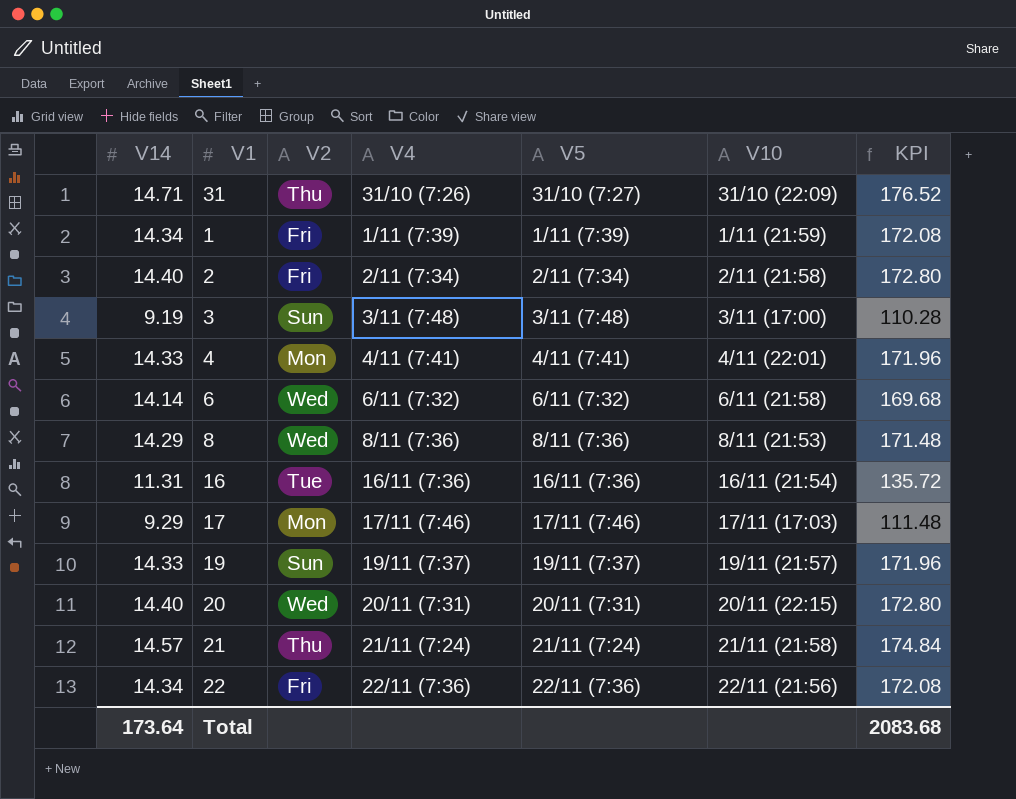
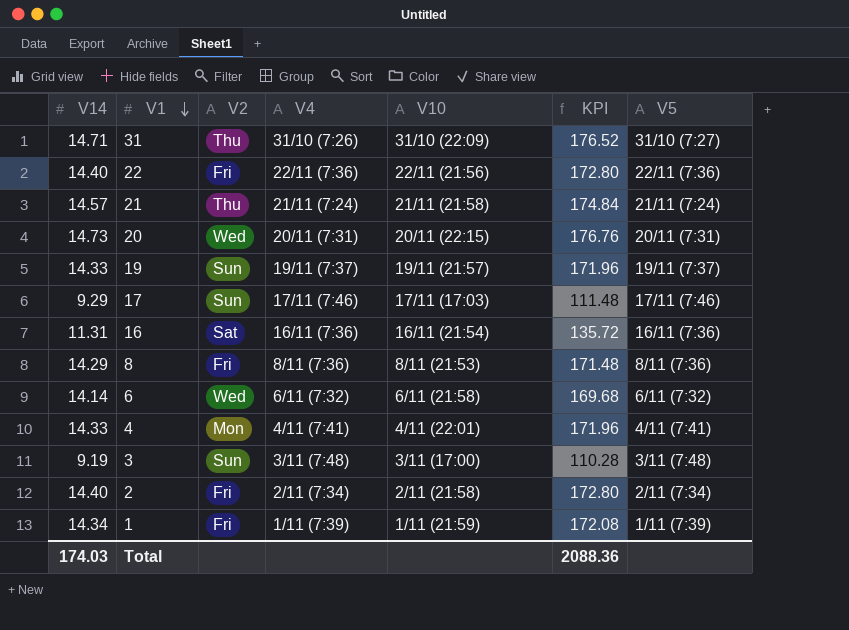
row order: none -> V1 descending
column V5 | position: 5 -> 7
22 | V14: 14.34 -> 14.40
22 | KPI: 172.08 -> 172.80
20 | V14: 14.40 -> 14.73
20 | KPI: 172.80 -> 176.76
17 | V2: Mon -> Sun
16 | V2: Tue -> Sat
8 | V2: Wed -> Fri
Total | V14: 173.64 -> 174.03
Total | KPI: 2083.68 -> 2088.36

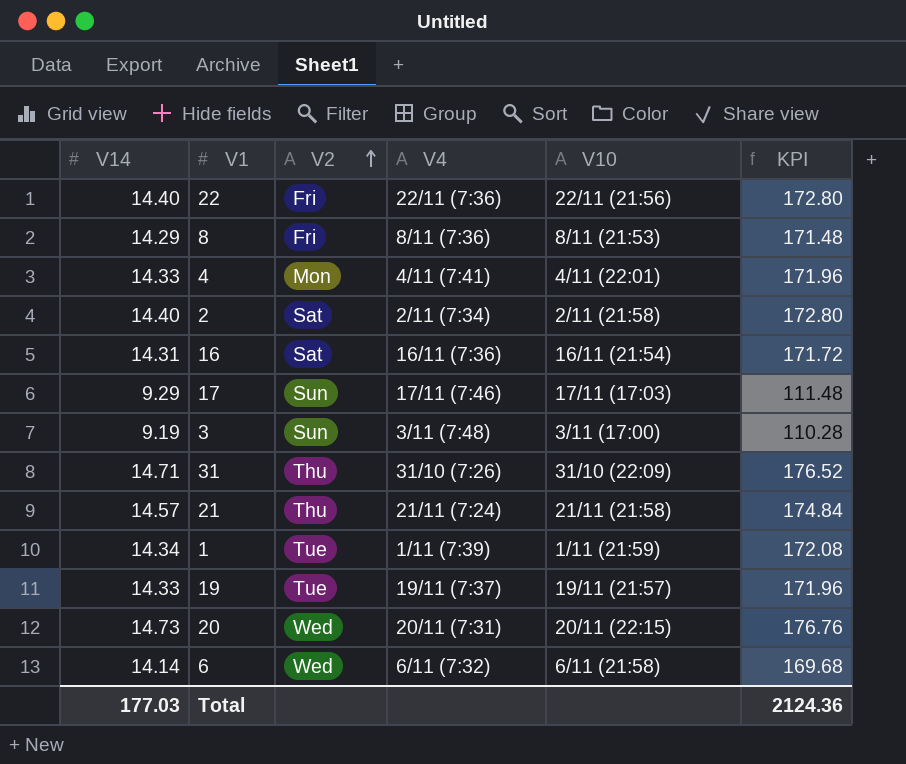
row order: V1 descending -> V2 ascending
column V5 | position: 7 -> none
2 | V2: Fri -> Sat
16 | V14: 11.31 -> 14.31
16 | KPI: 135.72 -> 171.72
1 | V2: Fri -> Tue
19 | V2: Sun -> Tue
Total | V14: 174.03 -> 177.03
Total | KPI: 2088.36 -> 2124.36

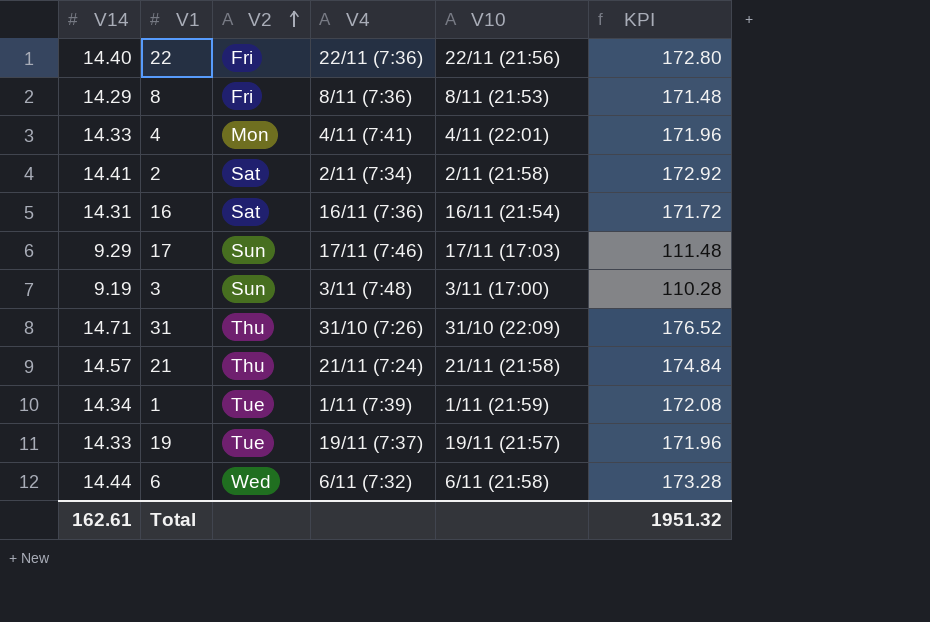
row 20: 14.73 | Wed | 20/11 (7:31) | 20/11 (22:15) | 176.76 -> none
2 | V14: 14.40 -> 14.41
2 | KPI: 172.80 -> 172.92
6 | V14: 14.14 -> 14.44
6 | KPI: 169.68 -> 173.28
Total | V14: 177.03 -> 162.61
Total | KPI: 2124.36 -> 1951.32

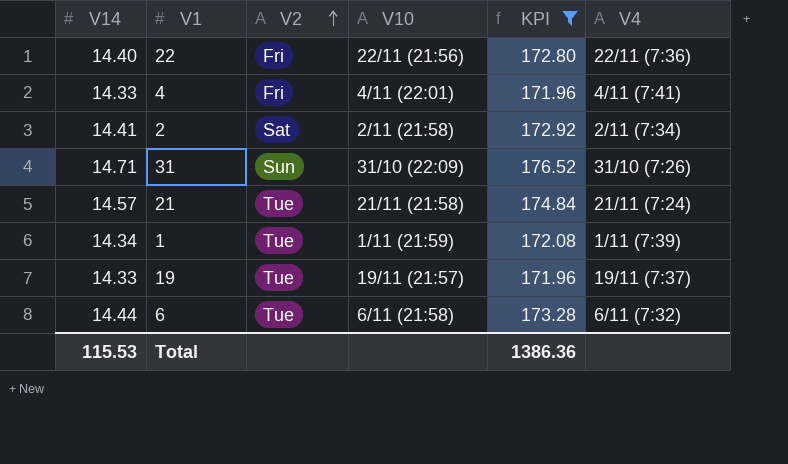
filter: none -> KPI >= 171.96
column V4 | position: 4 -> 6
4 | V2: Mon -> Fri
31 | V2: Thu -> Sun
21 | V2: Thu -> Tue
6 | V2: Wed -> Tue
Total | V14: 162.61 -> 115.53
Total | KPI: 1951.32 -> 1386.36

